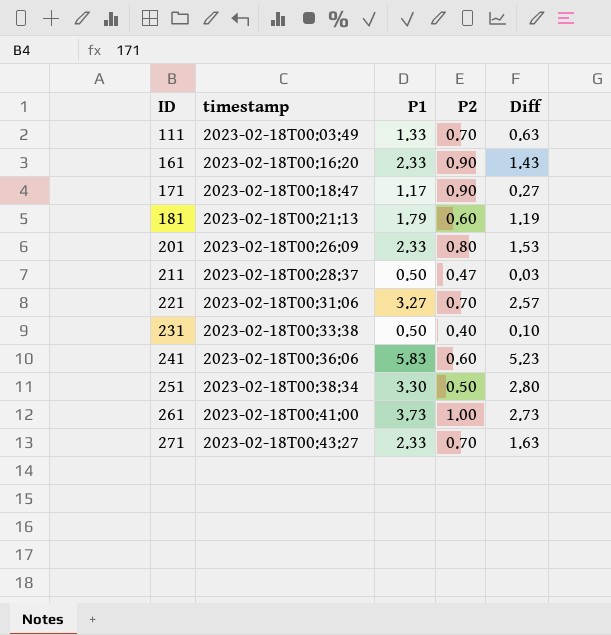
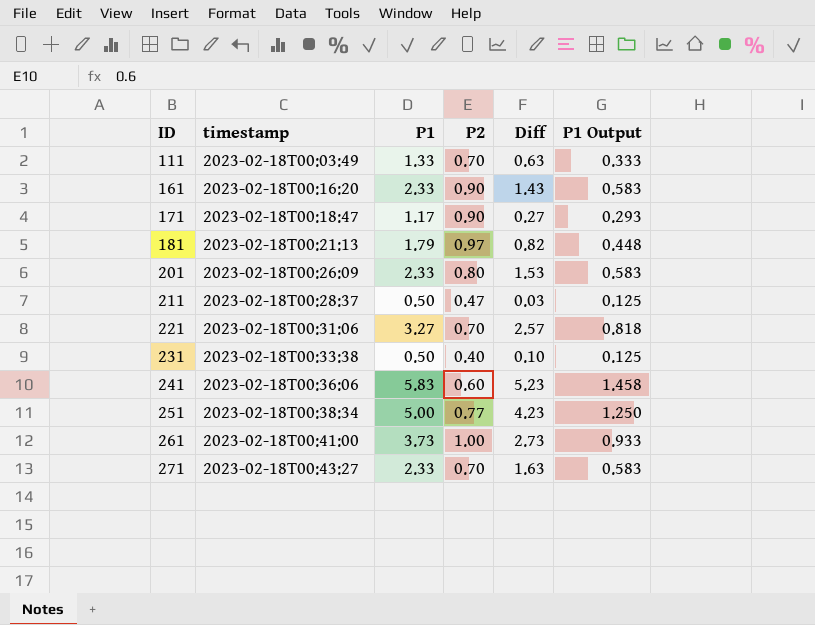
column P1 Output | formula: none -> [P1] * 0.25
181 | P2: 0.60 -> 0.97
181 | Diff: 1.19 -> 0.82
251 | P1: 3.30 -> 5.00
251 | P2: 0.50 -> 0.77
251 | Diff: 2.80 -> 4.23

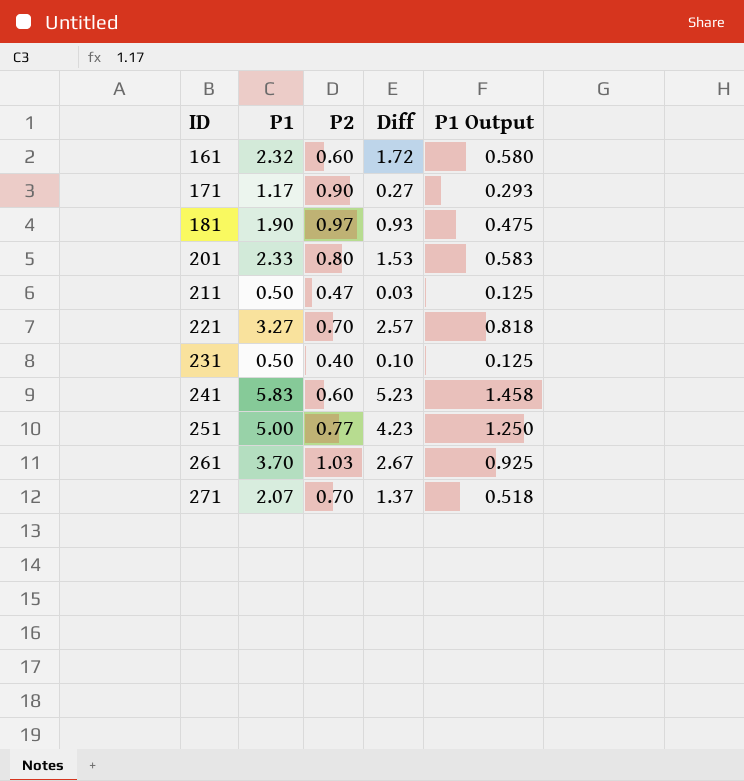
column timestamp | position: 2 -> none
row 111: 2023-02-18T00:03:49 | 1.33 | 0.70 | 0.63 | 0.333 -> none
161 | P1: 2.33 -> 2.32
161 | P2: 0.90 -> 0.60
161 | Diff: 1.43 -> 1.72
161 | P1 Output: 0.583 -> 0.580
181 | P1: 1.79 -> 1.90
181 | Diff: 0.82 -> 0.93
181 | P1 Output: 0.448 -> 0.475
261 | P1: 3.73 -> 3.70
261 | P2: 1.00 -> 1.03
261 | Diff: 2.73 -> 2.67
261 | P1 Output: 0.933 -> 0.925
271 | P1: 2.33 -> 2.07
271 | Diff: 1.63 -> 1.37
271 | P1 Output: 0.583 -> 0.518

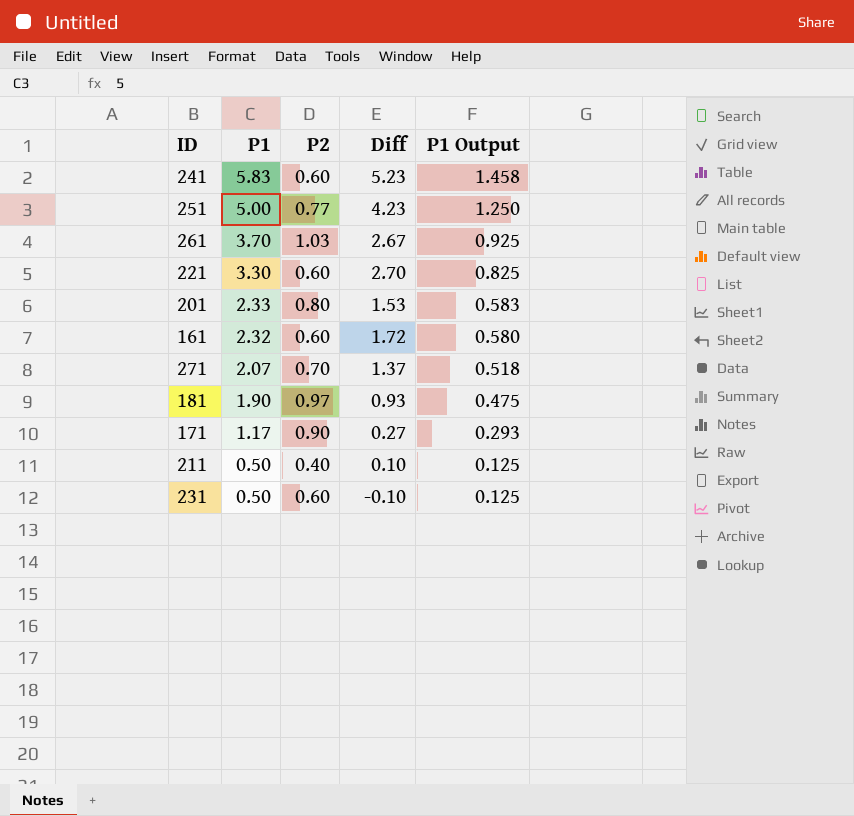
row order: ID ascending -> P1 descending
221 | P1: 3.27 -> 3.30
221 | P2: 0.70 -> 0.60
221 | Diff: 2.57 -> 2.70
221 | P1 Output: 0.818 -> 0.825
211 | P2: 0.47 -> 0.40
211 | Diff: 0.03 -> 0.10
231 | P2: 0.40 -> 0.60
231 | Diff: 0.10 -> -0.10

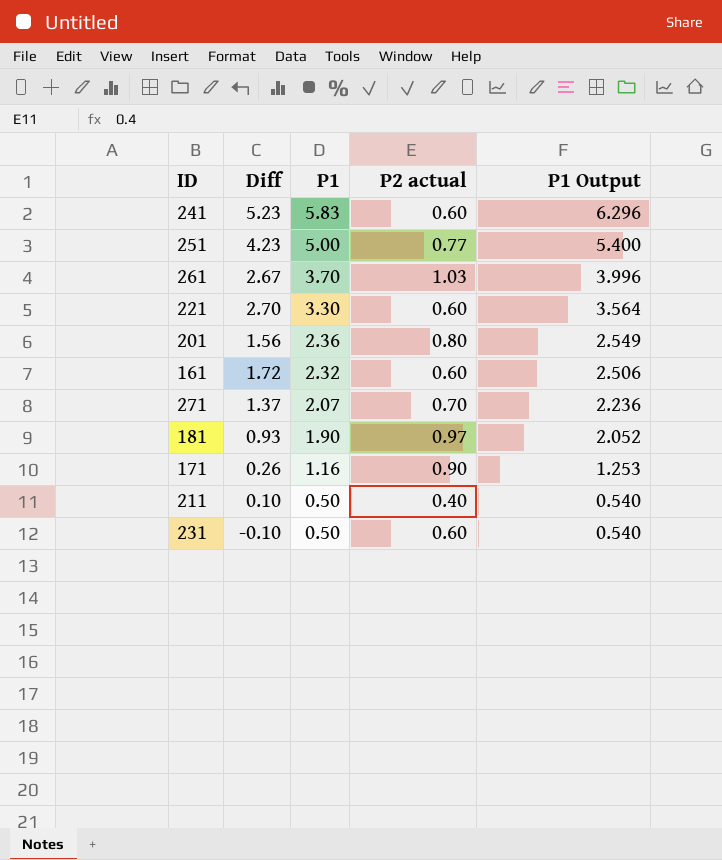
column Diff | position: 4 -> 2
column name: P2 -> P2 actual
column P1 Output | formula: [P1] * 0.25 -> [P1] * 1.08
201 | Diff: 1.53 -> 1.56
201 | P1: 2.33 -> 2.36
171 | Diff: 0.27 -> 0.26
171 | P1: 1.17 -> 1.16

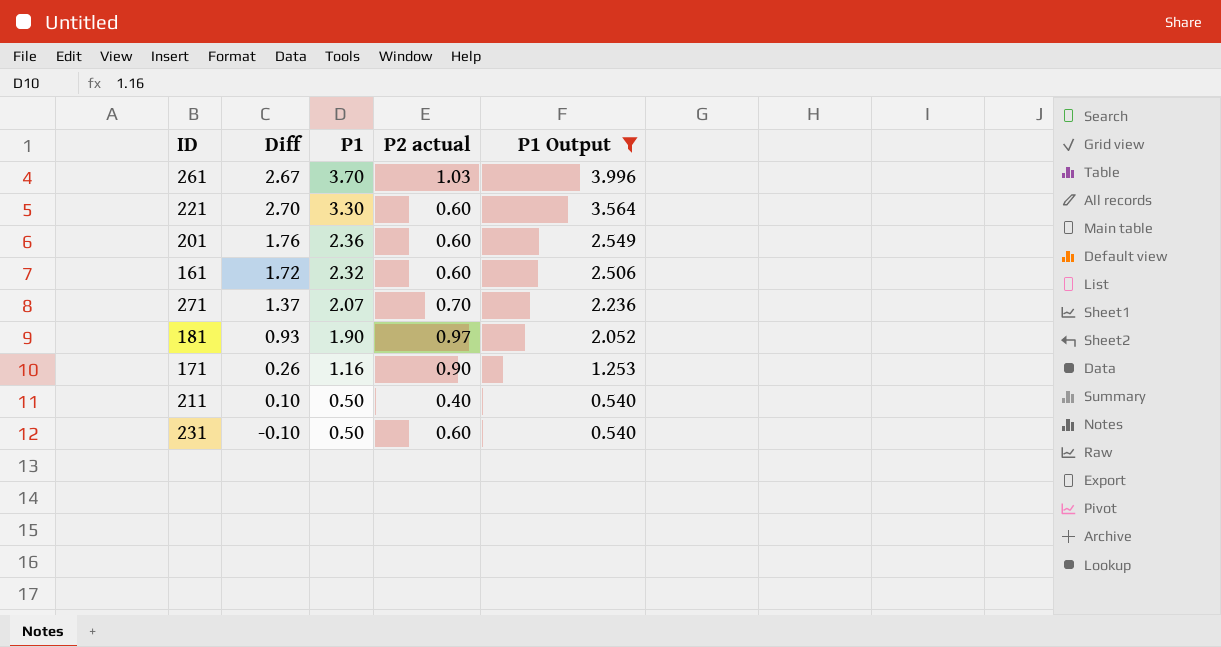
filter: none -> P1 Output <= 3.996
201 | Diff: 1.56 -> 1.76
201 | P2 actual: 0.80 -> 0.60

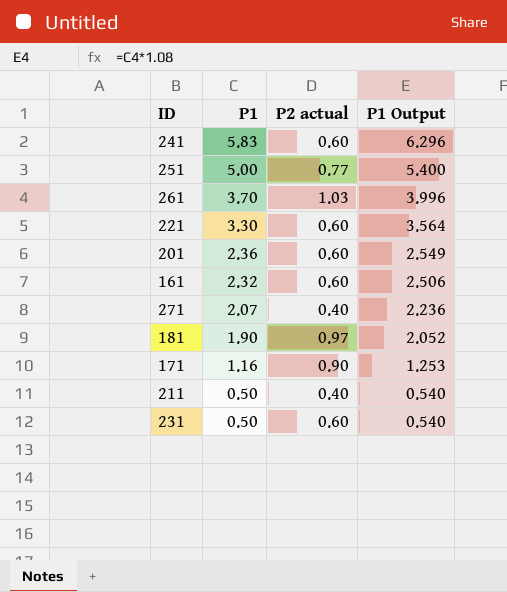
filter: P1 Output <= 3.996 -> none
column Diff | formula: [P1] - [P2 actual] -> none
271 | P2 actual: 0.70 -> 0.40

